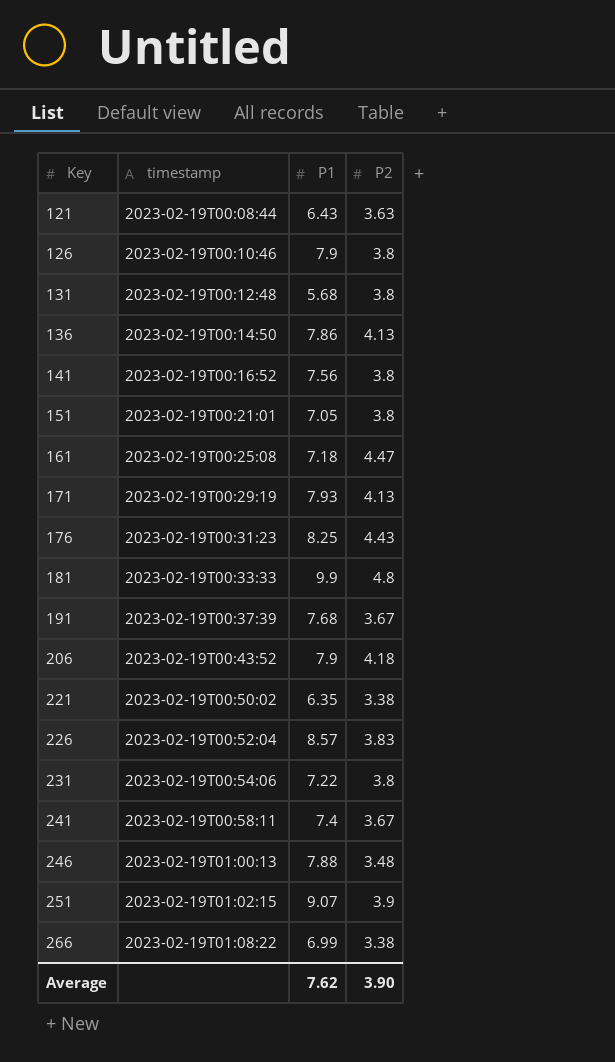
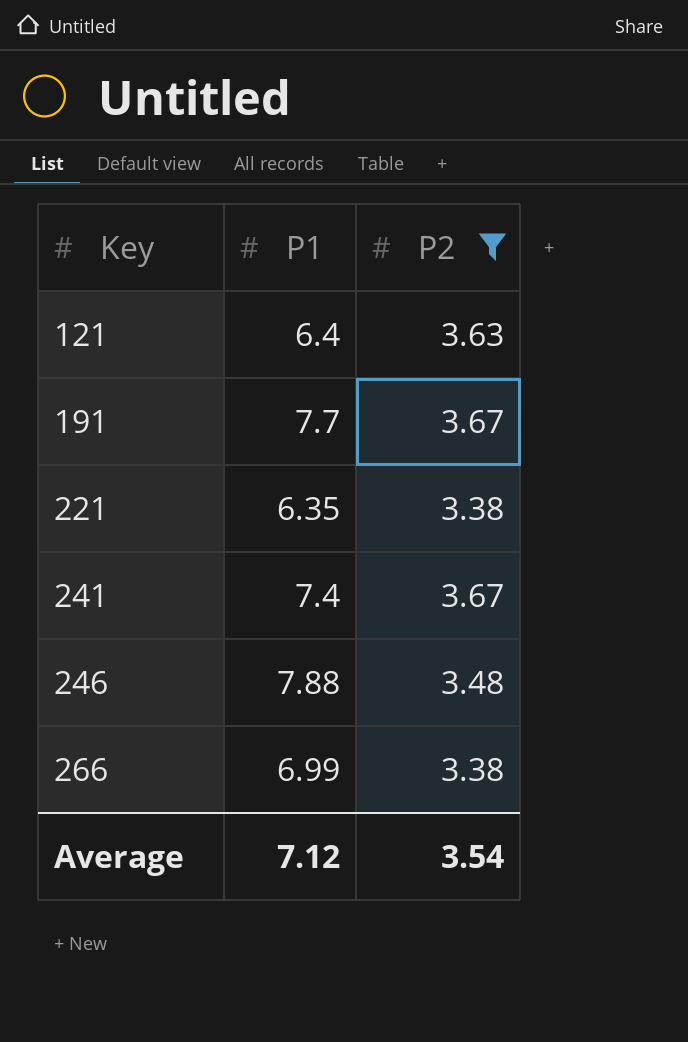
filter: none -> P2 <= 3.67
column timestamp | position: 2 -> none
121 | P1: 6.43 -> 6.4
191 | P1: 7.68 -> 7.7
Average | P1: 7.62 -> 7.12
Average | P2: 3.90 -> 3.54

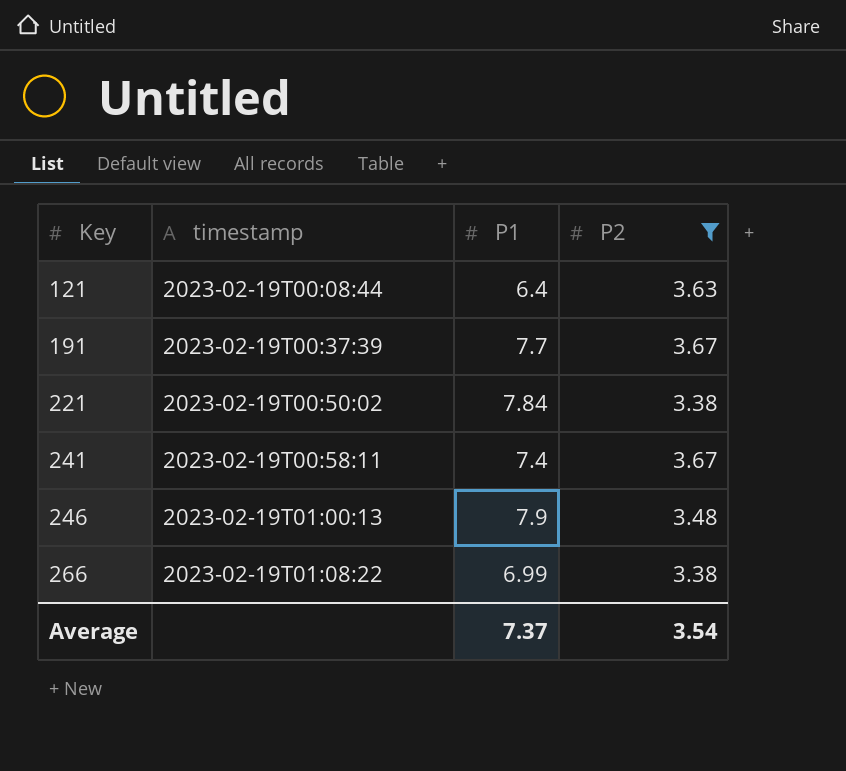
column timestamp | position: none -> 2
221 | P1: 6.35 -> 7.84
246 | P1: 7.88 -> 7.9
Average | P1: 7.12 -> 7.37

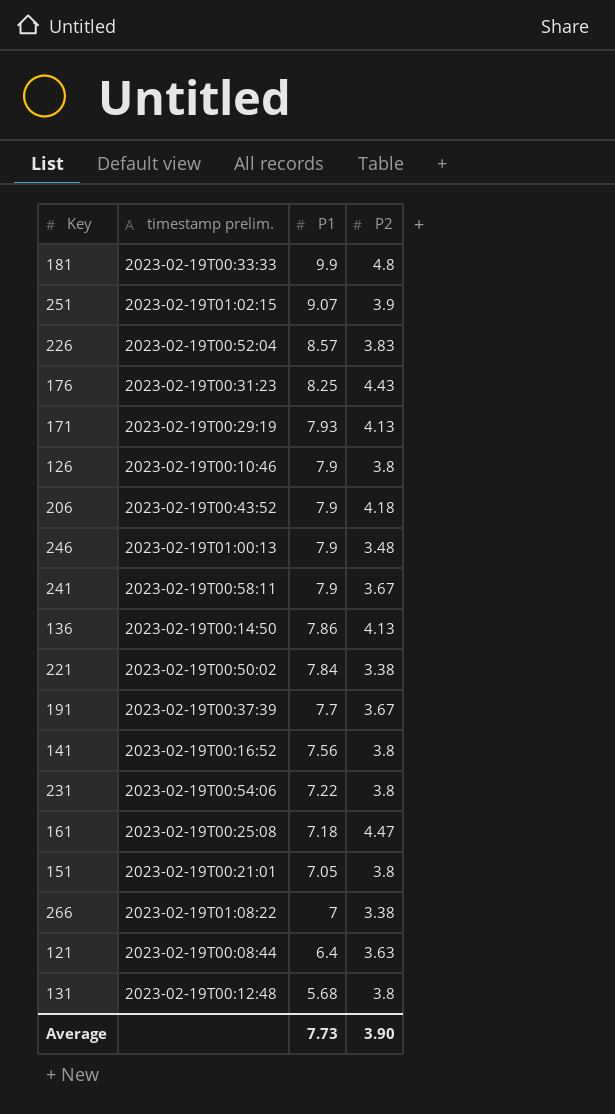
filter: P2 <= 3.67 -> none
row order: Key ascending -> P1 descending
column name: timestamp -> timestamp prelim.
241 | P1: 7.4 -> 7.9
266 | P1: 6.99 -> 7
Average | P1: 7.37 -> 7.73
Average | P2: 3.54 -> 3.90

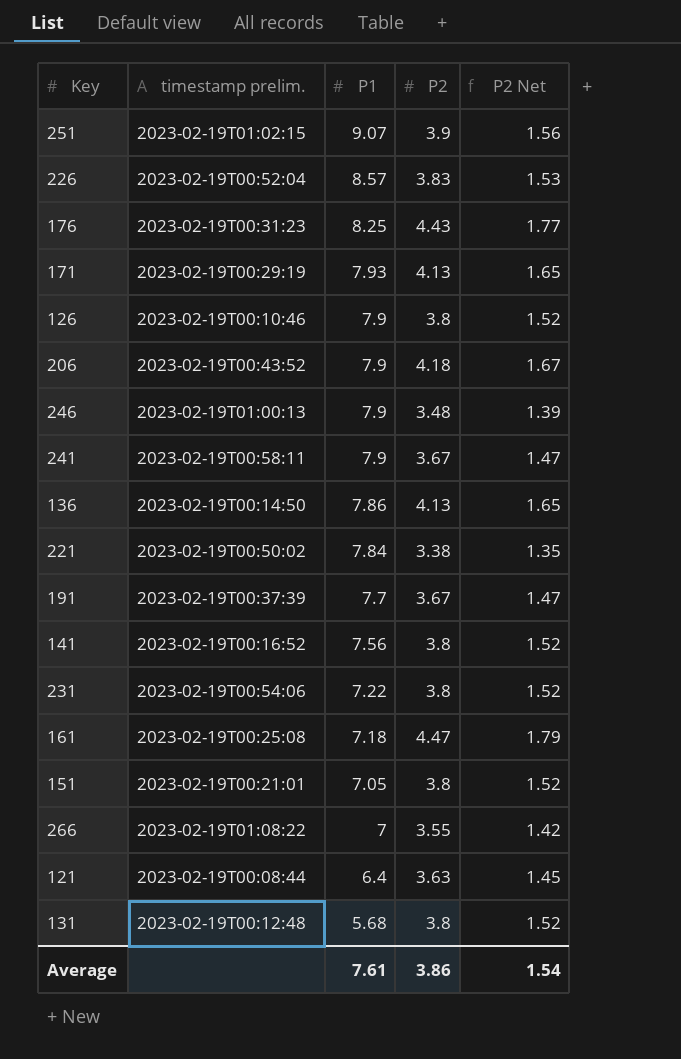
column P2 Net | formula: none -> [P2] * 0.4
row 181: 2023-02-19T00:33:33 | 9.9 | 4.8 -> none
266 | P2: 3.38 -> 3.55
Average | P1: 7.73 -> 7.61
Average | P2: 3.90 -> 3.86

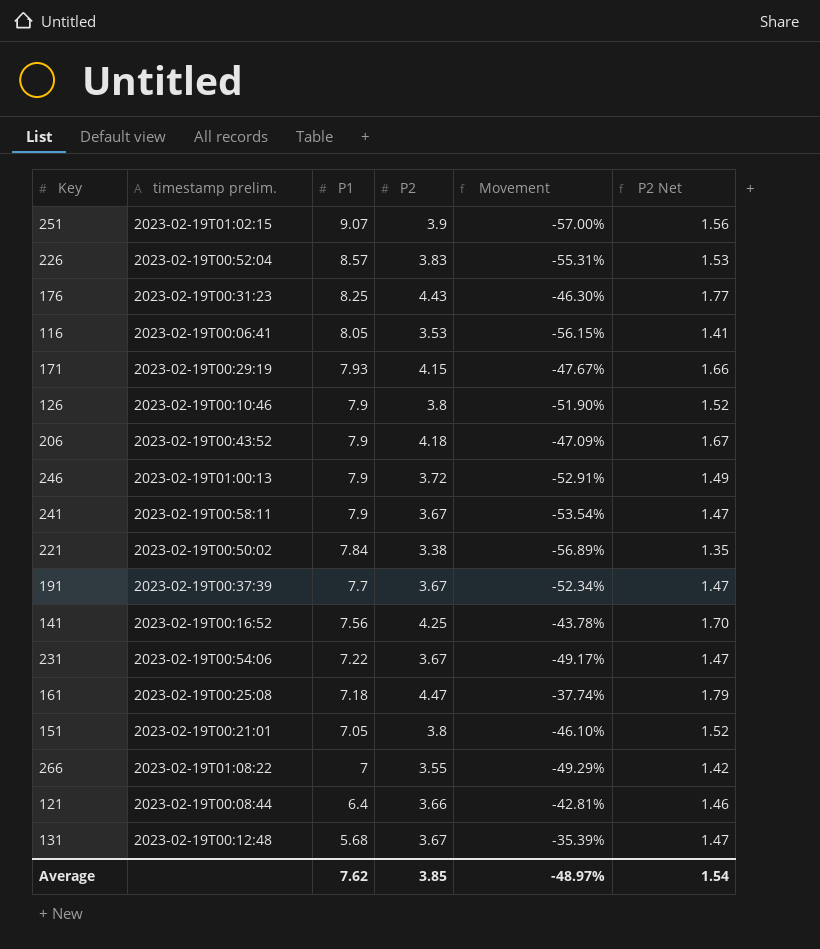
column Movement | formula: none -> ([P2] - [P1]) / [P1]
row 136: 2023-02-19T00:14:50 | 7.86 | 4.13 | 1.65 -> none
row 116: none -> 2023-02-19T00:06:41 | 8.05 | 3.53 | -56.15% | 1.41
171 | P2: 4.13 -> 4.15
171 | P2 Net: 1.65 -> 1.66
246 | P2: 3.48 -> 3.72
246 | P2 Net: 1.39 -> 1.49
141 | P2: 3.8 -> 4.25
141 | P2 Net: 1.52 -> 1.70
231 | P2: 3.8 -> 3.67
231 | P2 Net: 1.52 -> 1.47
121 | P2: 3.63 -> 3.66
121 | P2 Net: 1.45 -> 1.46
131 | P2: 3.8 -> 3.67
131 | P2 Net: 1.52 -> 1.47
Average | P1: 7.61 -> 7.62
Average | P2: 3.86 -> 3.85

